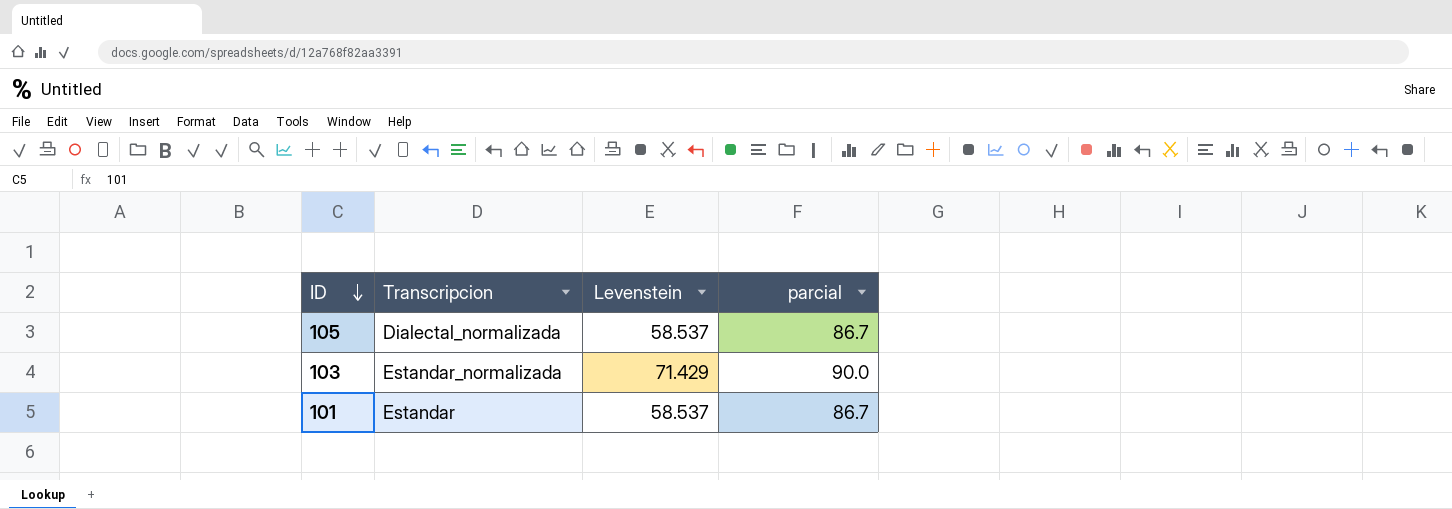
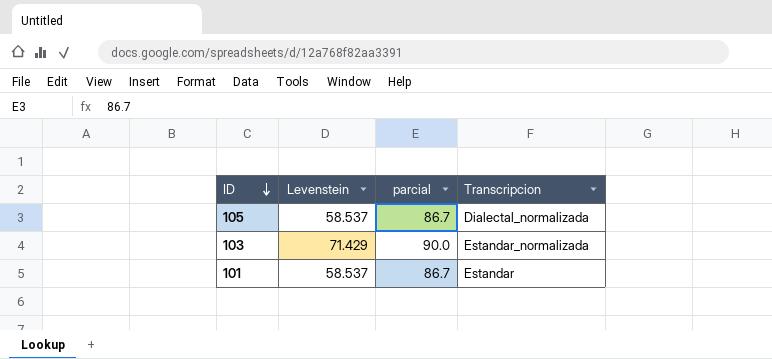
column Transcripcion | position: 2 -> 4

